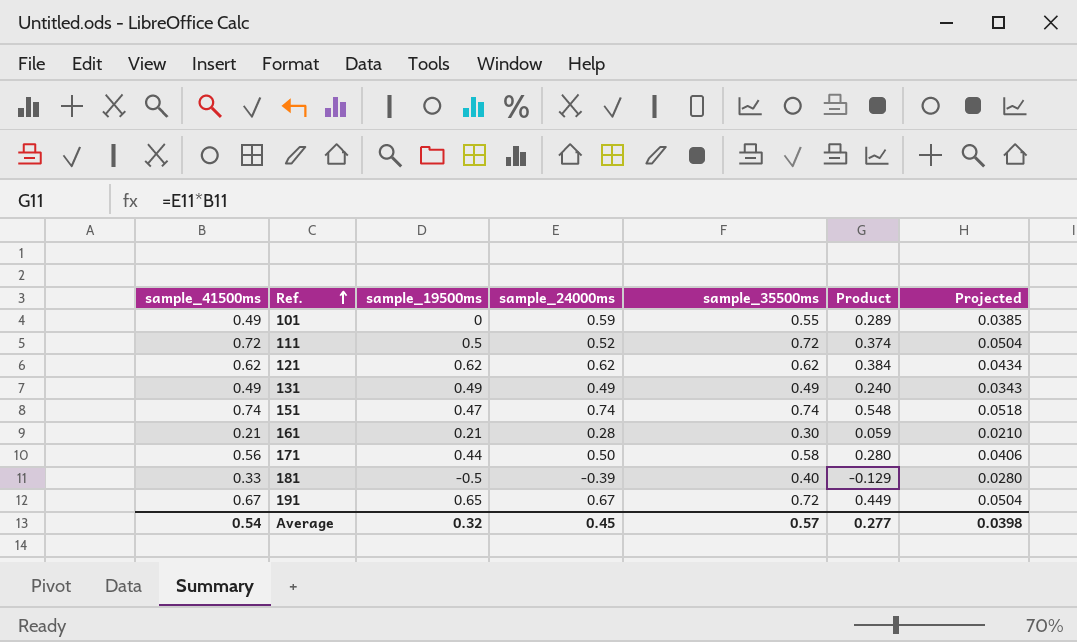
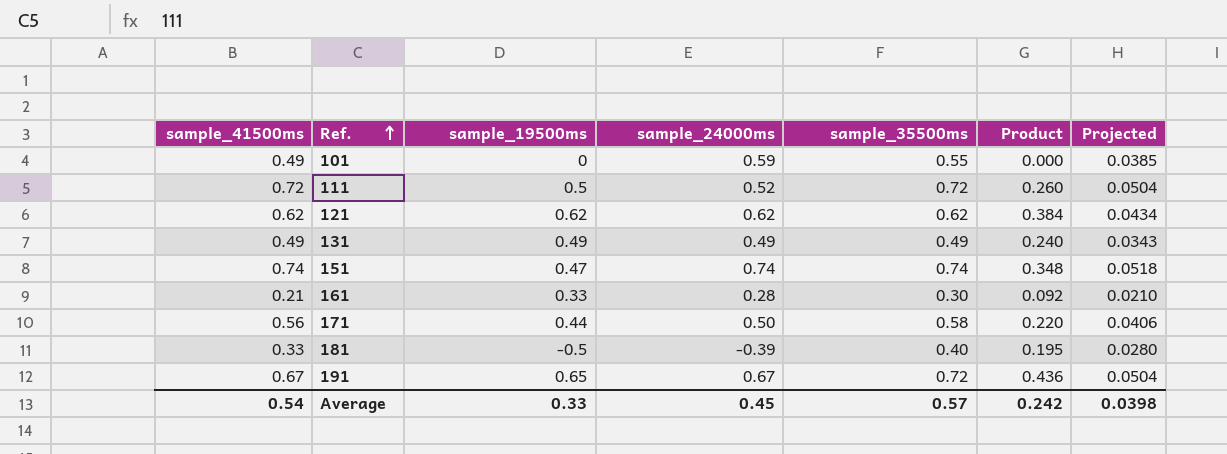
column Product | formula: [sample_41500ms] * [sample_24000ms] -> [sample_19500ms] * [sample_24000ms]
161 | sample_19500ms: 0.21 -> 0.33
Average | sample_19500ms: 0.32 -> 0.33
Average | Product: 0.277 -> 0.242

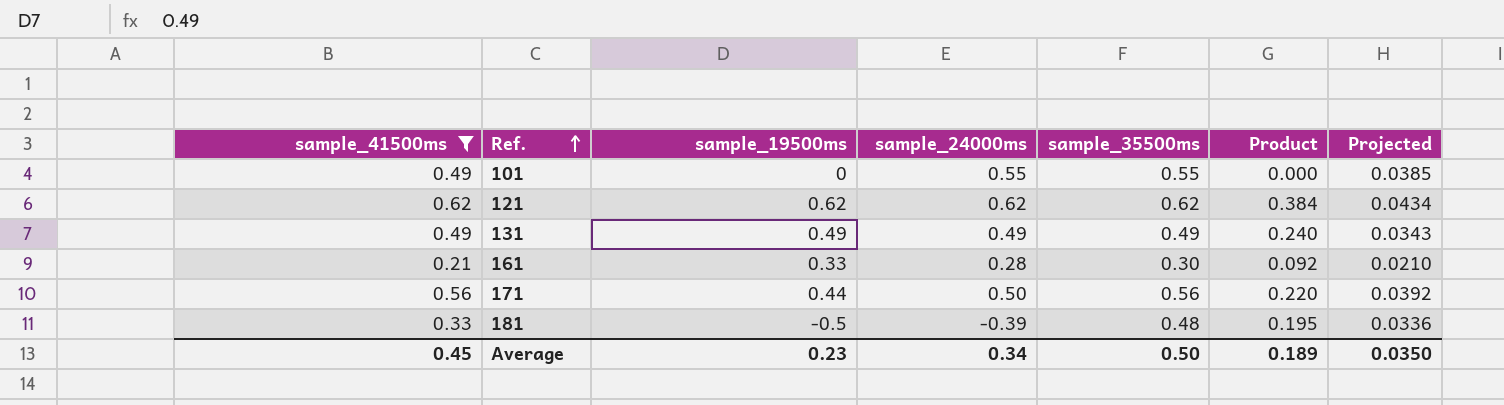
filter: none -> sample_41500ms <= 0.62
101 | sample_24000ms: 0.59 -> 0.55
171 | sample_35500ms: 0.58 -> 0.56
171 | Projected: 0.0406 -> 0.0392
181 | sample_35500ms: 0.40 -> 0.48
181 | Projected: 0.0280 -> 0.0336
Average | sample_41500ms: 0.54 -> 0.45
Average | sample_19500ms: 0.33 -> 0.23
Average | sample_24000ms: 0.45 -> 0.34
Average | sample_35500ms: 0.57 -> 0.50
Average | Product: 0.242 -> 0.189
Average | Projected: 0.0398 -> 0.0350

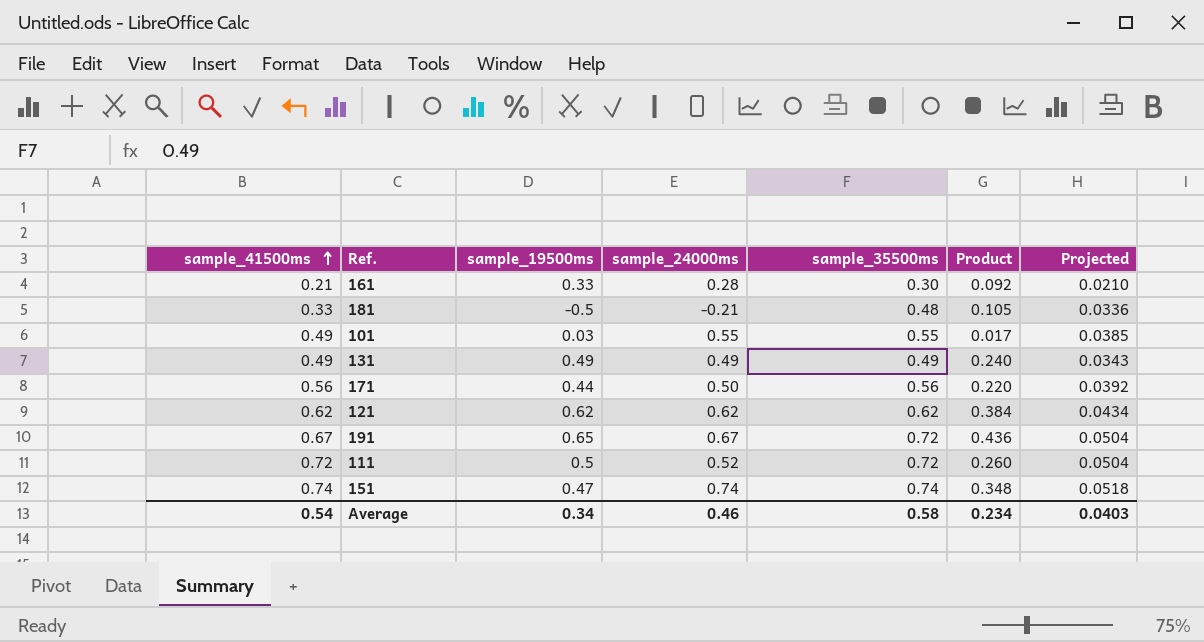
filter: sample_41500ms <= 0.62 -> none
row order: Ref. ascending -> sample_41500ms ascending
181 | sample_24000ms: -0.39 -> -0.21
181 | Product: 0.195 -> 0.105
101 | sample_19500ms: 0 -> 0.03
101 | Product: 0.000 -> 0.017
Average | sample_41500ms: 0.45 -> 0.54
Average | sample_19500ms: 0.23 -> 0.34
Average | sample_24000ms: 0.34 -> 0.46
Average | sample_35500ms: 0.50 -> 0.58
Average | Product: 0.189 -> 0.234
Average | Projected: 0.0350 -> 0.0403

